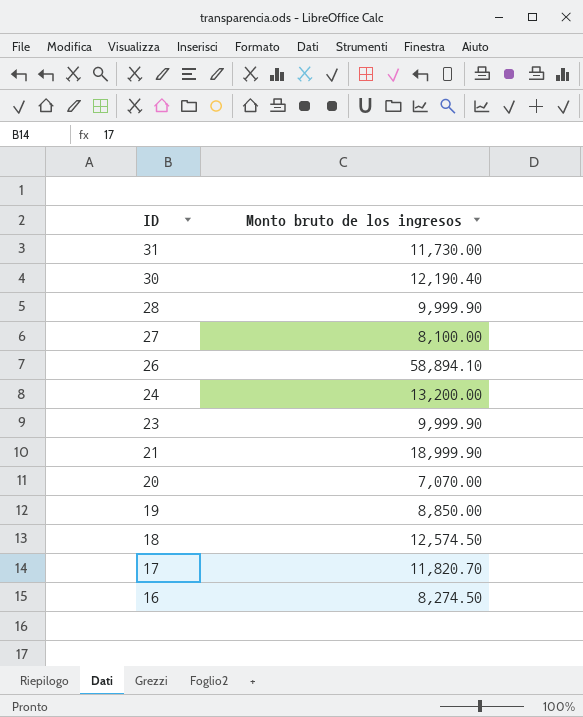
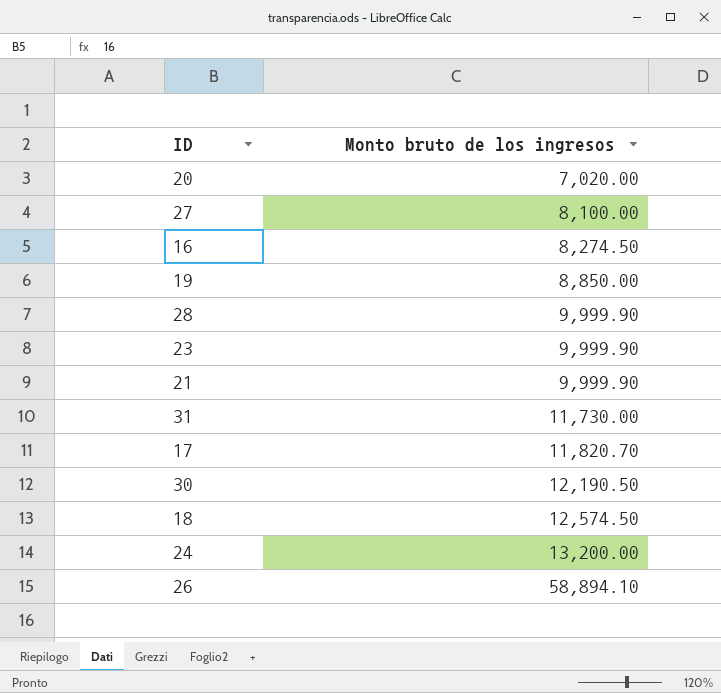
row order: ID descending -> Monto bruto de los ingresos ascending
20 | Monto bruto de los ingresos: 7,070.00 -> 7,020.00
21 | Monto bruto de los ingresos: 18,999.90 -> 9,999.90
30 | Monto bruto de los ingresos: 12,190.40 -> 12,190.50

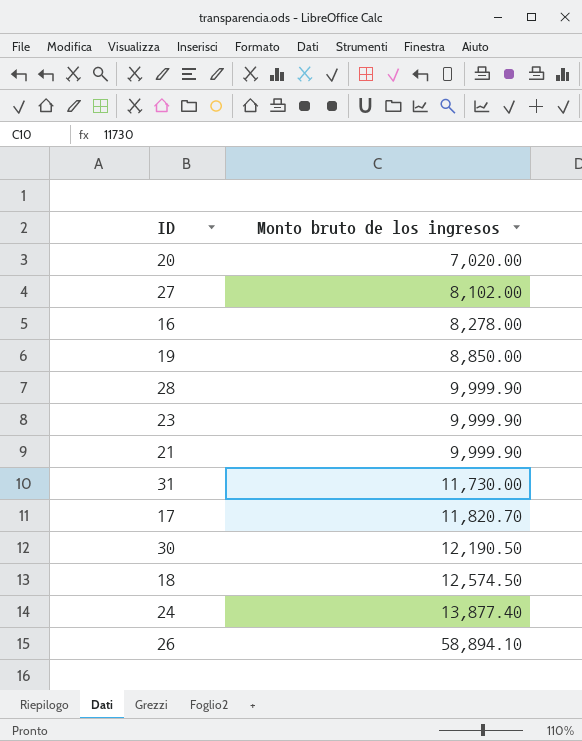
27 | Monto bruto de los ingresos: 8,100.00 -> 8,102.00
16 | Monto bruto de los ingresos: 8,274.50 -> 8,278.00
24 | Monto bruto de los ingresos: 13,200.00 -> 13,877.40

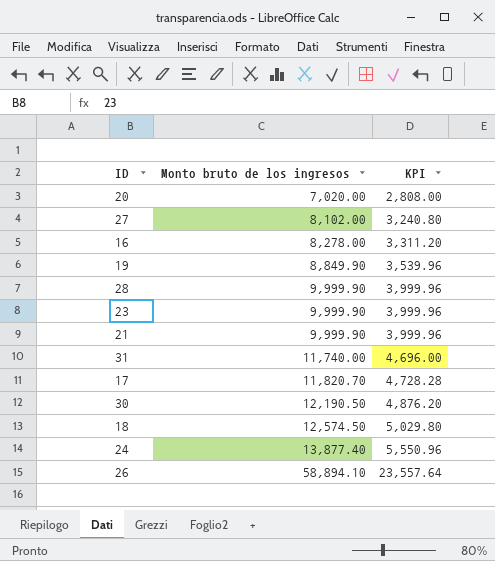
column KPI | formula: none -> [Monto bruto de los ingresos] * 0.4
19 | Monto bruto de los ingresos: 8,850.00 -> 8,849.90
31 | Monto bruto de los ingresos: 11,730.00 -> 11,740.00

